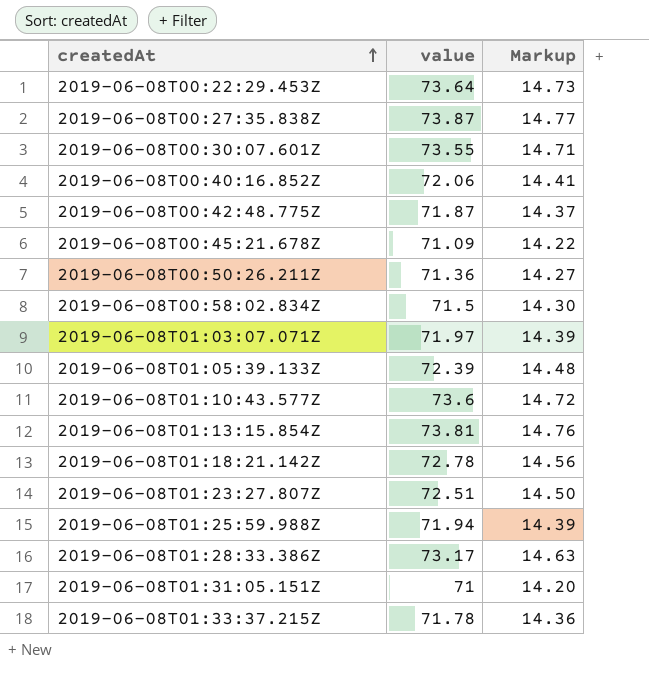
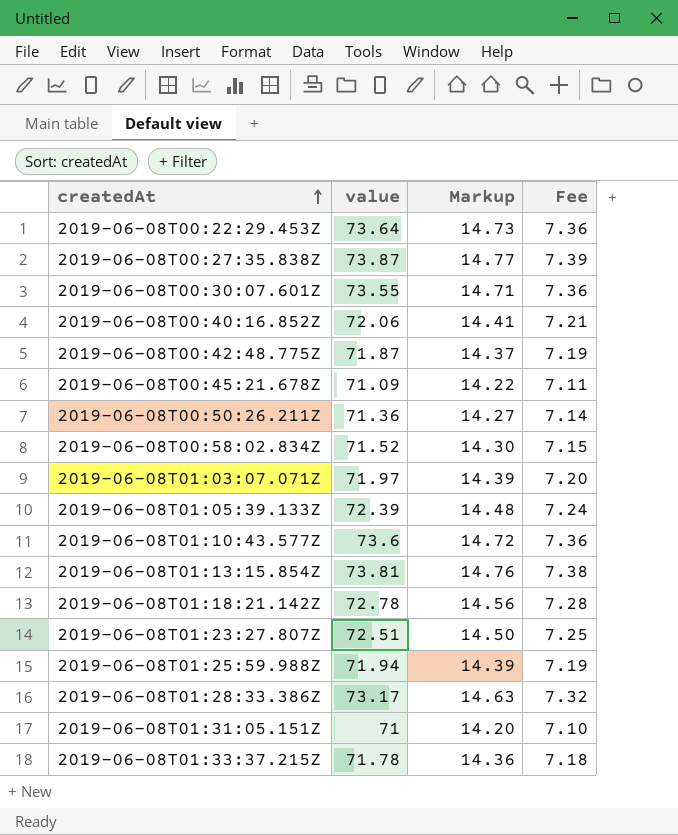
column Fee | formula: none -> [value] * 0.1
2019-06-08T00:58:02.834Z | value: 71.5 -> 71.52

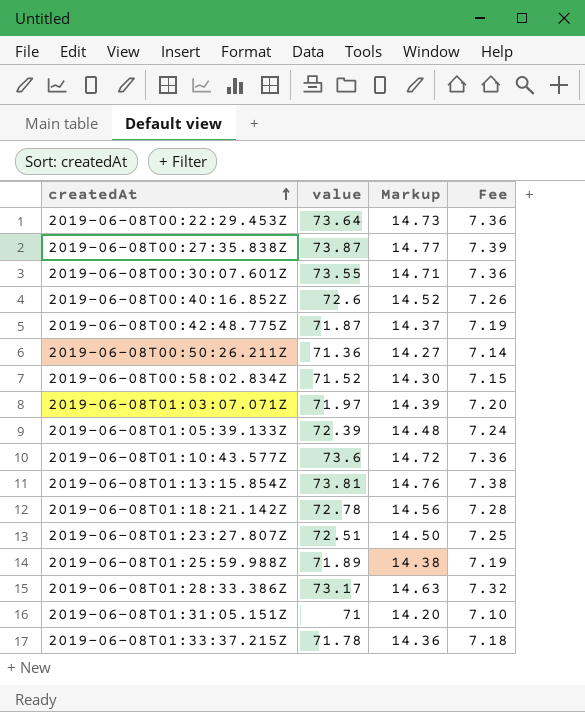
row 2019-06-08T00:45:21.678Z: 71.09 | 14.22 | 7.11 -> none
2019-06-08T00:40:16.852Z | value: 72.06 -> 72.6
2019-06-08T00:40:16.852Z | Markup: 14.41 -> 14.52
2019-06-08T00:40:16.852Z | Fee: 7.21 -> 7.26
2019-06-08T01:25:59.988Z | value: 71.94 -> 71.89
2019-06-08T01:25:59.988Z | Markup: 14.39 -> 14.38

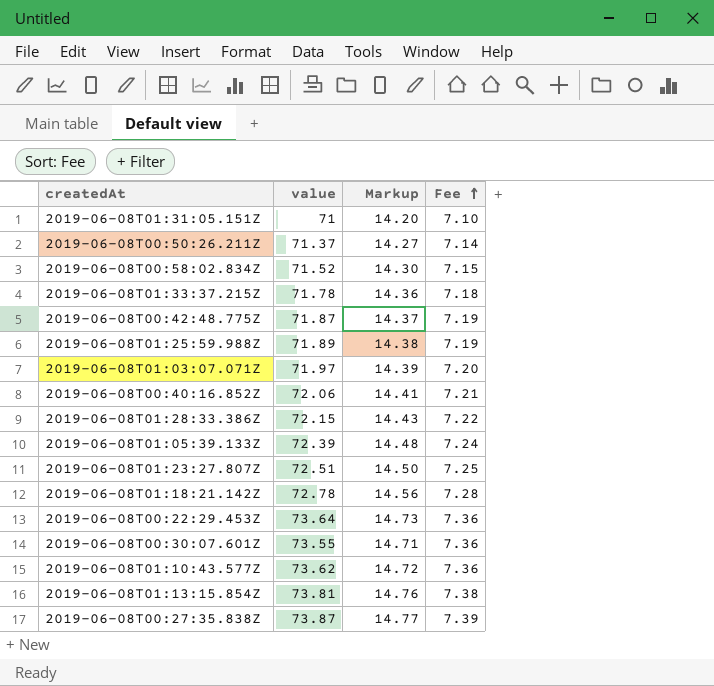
row order: createdAt ascending -> Fee ascending
2019-06-08T00:50:26.211Z | value: 71.36 -> 71.37
2019-06-08T00:40:16.852Z | value: 72.6 -> 72.06
2019-06-08T00:40:16.852Z | Markup: 14.52 -> 14.41
2019-06-08T00:40:16.852Z | Fee: 7.26 -> 7.21
2019-06-08T01:28:33.386Z | value: 73.17 -> 72.15
2019-06-08T01:28:33.386Z | Markup: 14.63 -> 14.43
2019-06-08T01:28:33.386Z | Fee: 7.32 -> 7.22
2019-06-08T01:10:43.577Z | value: 73.6 -> 73.62

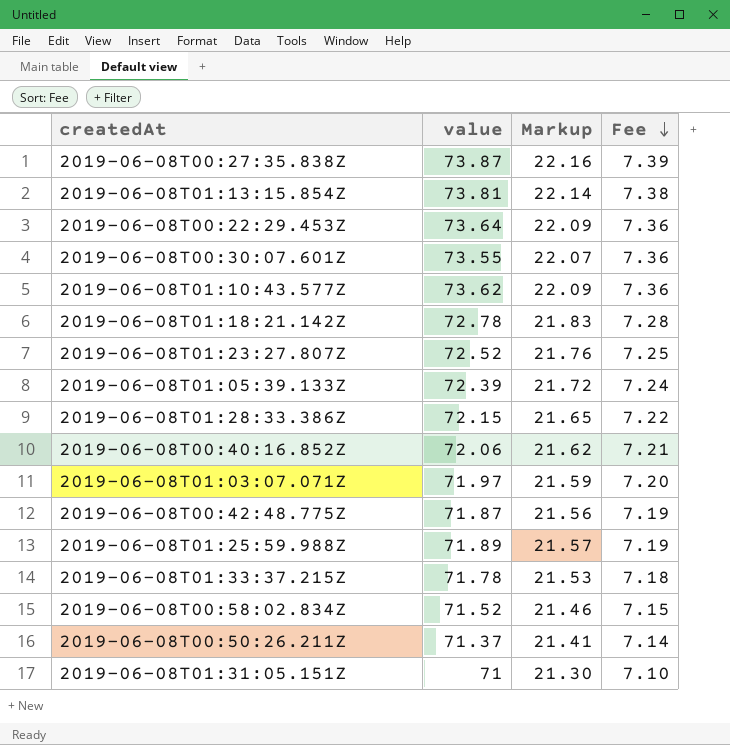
row order: Fee ascending -> Fee descending
column Markup | formula: [value] * 0.2 -> [value] * 0.3
2019-06-08T01:23:27.807Z | value: 72.51 -> 72.52

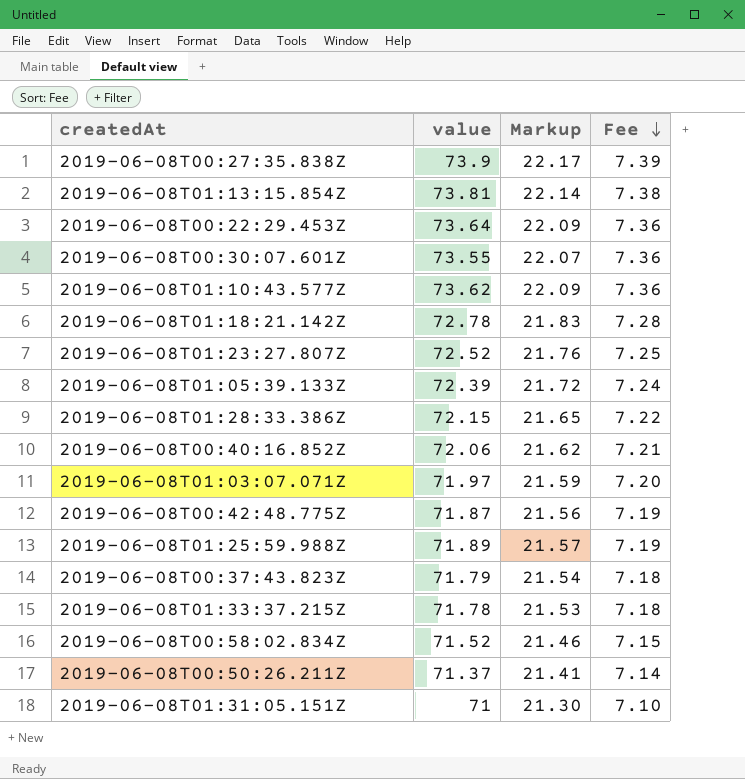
2019-06-08T00:27:35.838Z | value: 73.87 -> 73.9
2019-06-08T00:27:35.838Z | Markup: 22.16 -> 22.17
row 2019-06-08T00:37:43.823Z: none -> 71.79 | 21.54 | 7.18

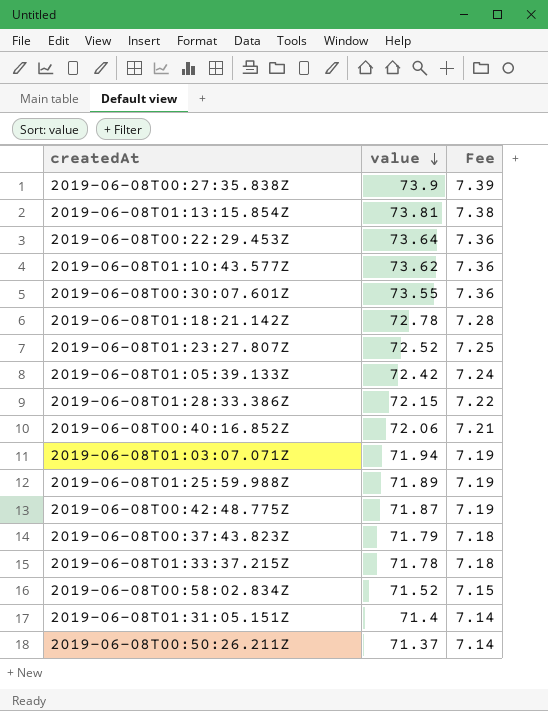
row order: Fee descending -> value descending
column Markup | formula: [value] * 0.3 -> none
2019-06-08T01:05:39.133Z | value: 72.39 -> 72.42
2019-06-08T01:03:07.071Z | value: 71.97 -> 71.94
2019-06-08T01:03:07.071Z | Fee: 7.20 -> 7.19
2019-06-08T01:31:05.151Z | value: 71 -> 71.4
2019-06-08T01:31:05.151Z | Fee: 7.10 -> 7.14

